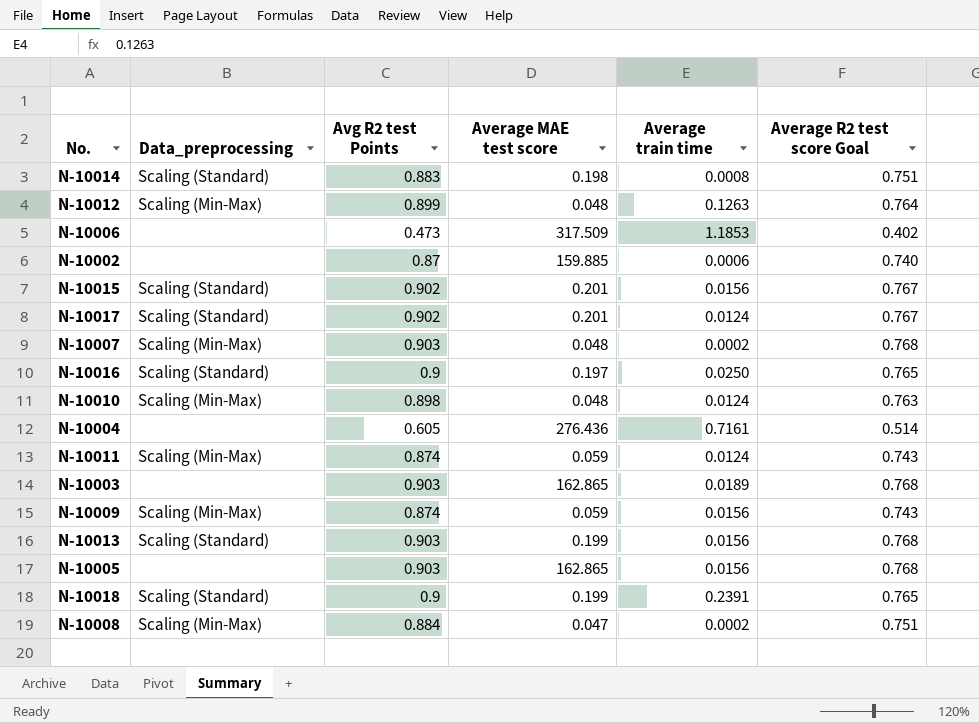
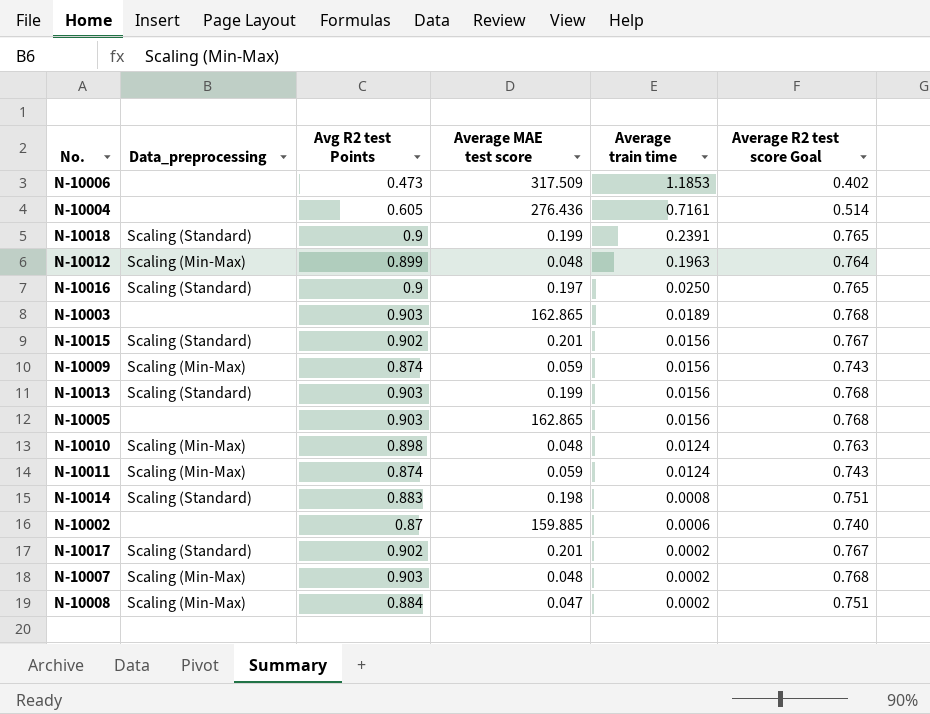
row order: none -> Average train time descending
N-10012 | Average train time: 0.1263 -> 0.1963
N-10017 | Average train time: 0.0124 -> 0.0002

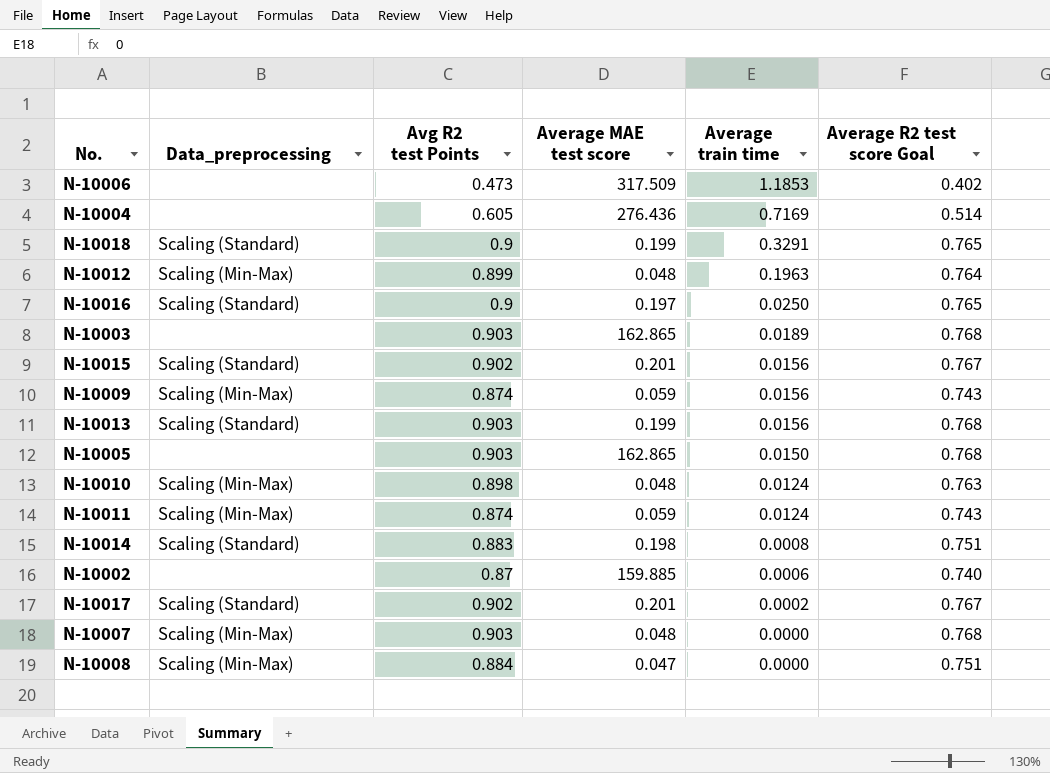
N-10004 | Average train time: 0.7161 -> 0.7169
N-10018 | Average train time: 0.2391 -> 0.3291
N-10005 | Average train time: 0.0156 -> 0.0150
N-10007 | Average train time: 0.0002 -> 0.0000
N-10008 | Average train time: 0.0002 -> 0.0000

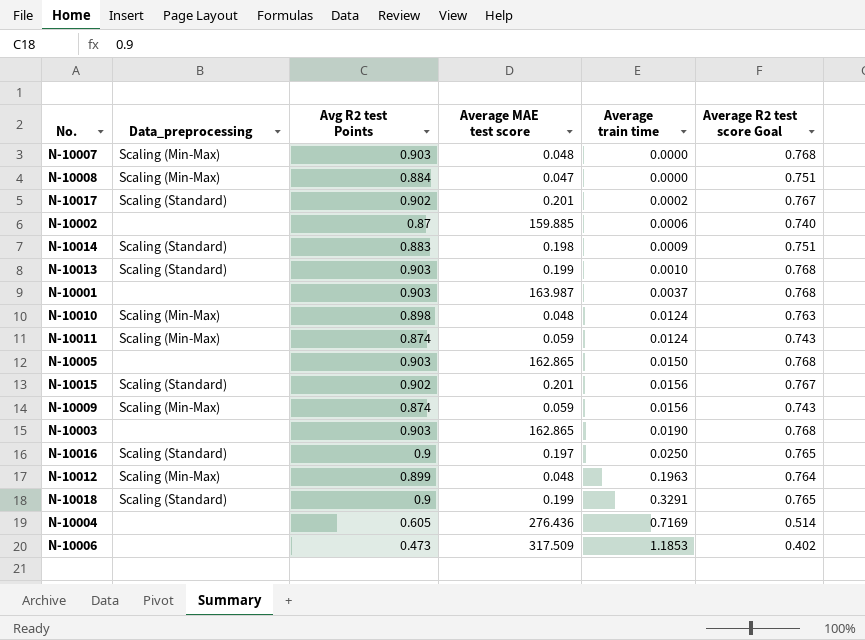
row order: Average train time descending -> Average train time ascending
N-10014 | Average train time: 0.0008 -> 0.0009
N-10013 | Average train time: 0.0156 -> 0.0010
row N-10001: none -> none | 0.903 | 163.987 | 0.0037 | 0.768
N-10003 | Average train time: 0.0189 -> 0.0190

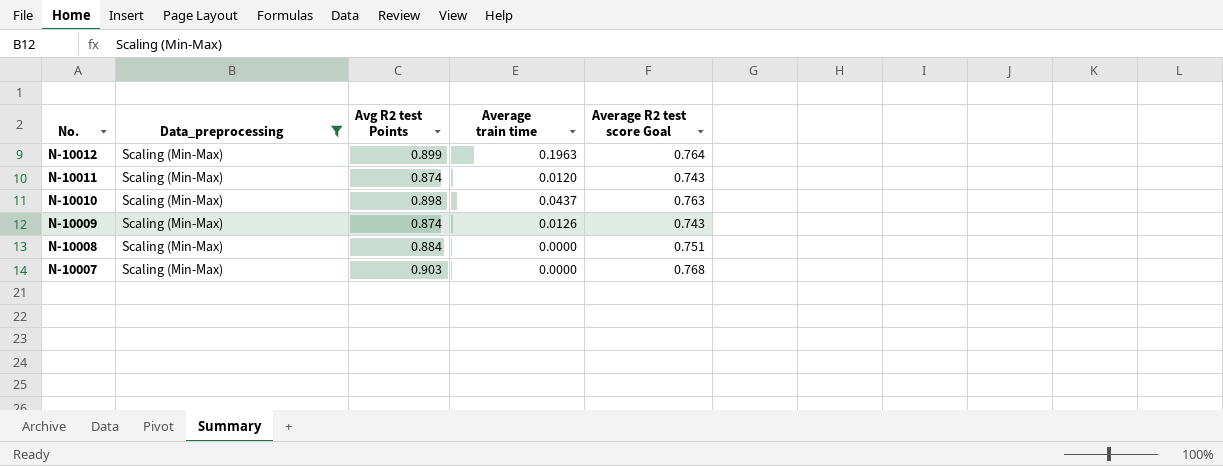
filter: none -> Data_preprocessing = Scaling (Min-Max)
row order: Average train time ascending -> No. descending
column Average MAE test score | position: 4 -> none
N-10011 | Average train time: 0.0124 -> 0.0120
N-10010 | Average train time: 0.0124 -> 0.0437
N-10009 | Average train time: 0.0156 -> 0.0126

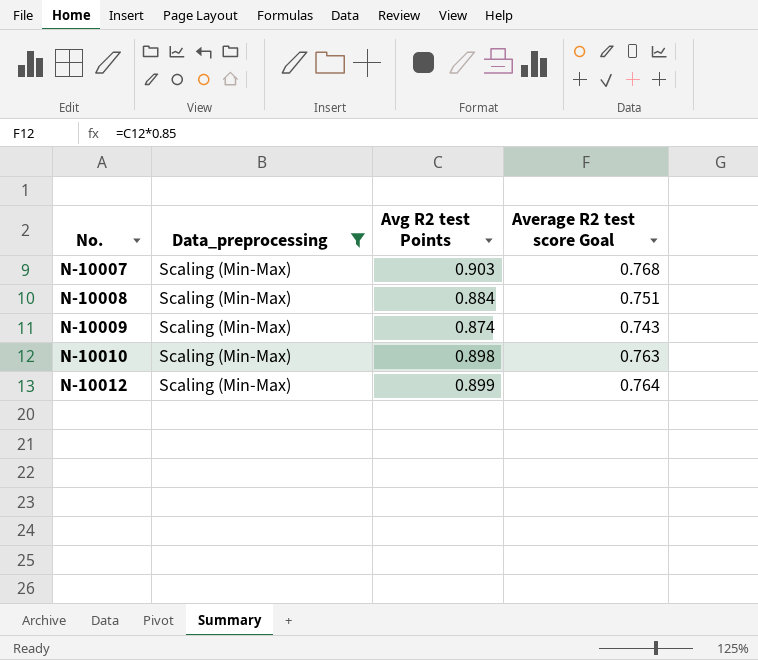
row order: No. descending -> No. ascending
column Average train time | position: 4 -> none
row N-10011: Scaling (Min-Max) | 0.874 | 0.0120 | 0.743 -> none

